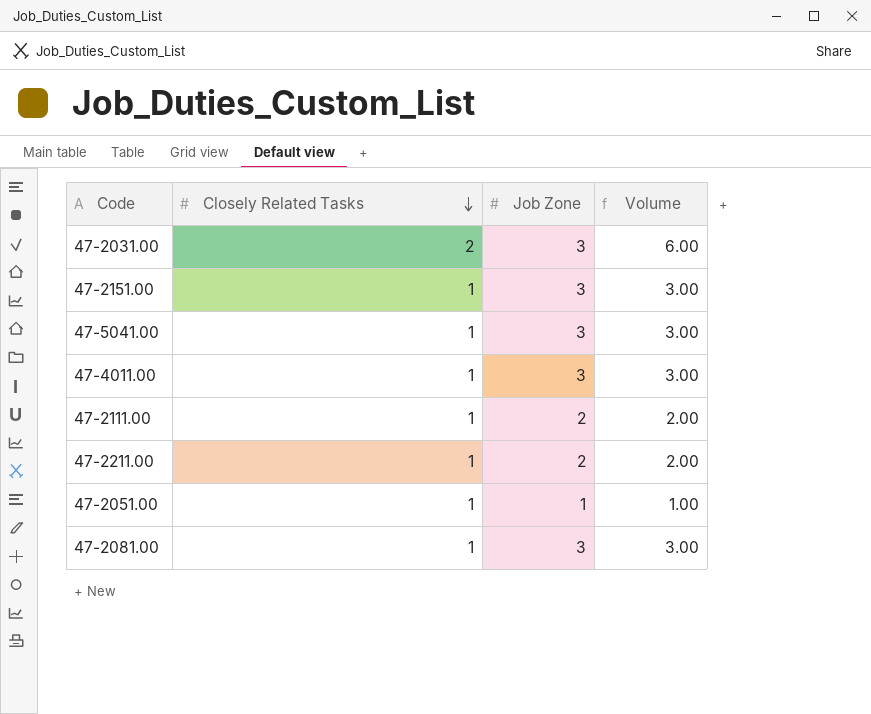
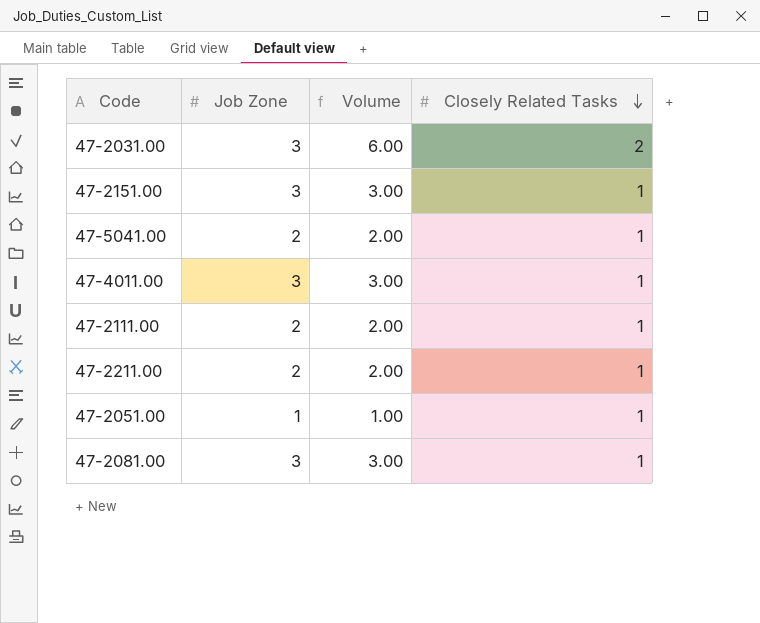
column Closely Related Tasks | position: 2 -> 4
47-5041.00 | Job Zone: 3 -> 2
47-5041.00 | Volume: 3.00 -> 2.00

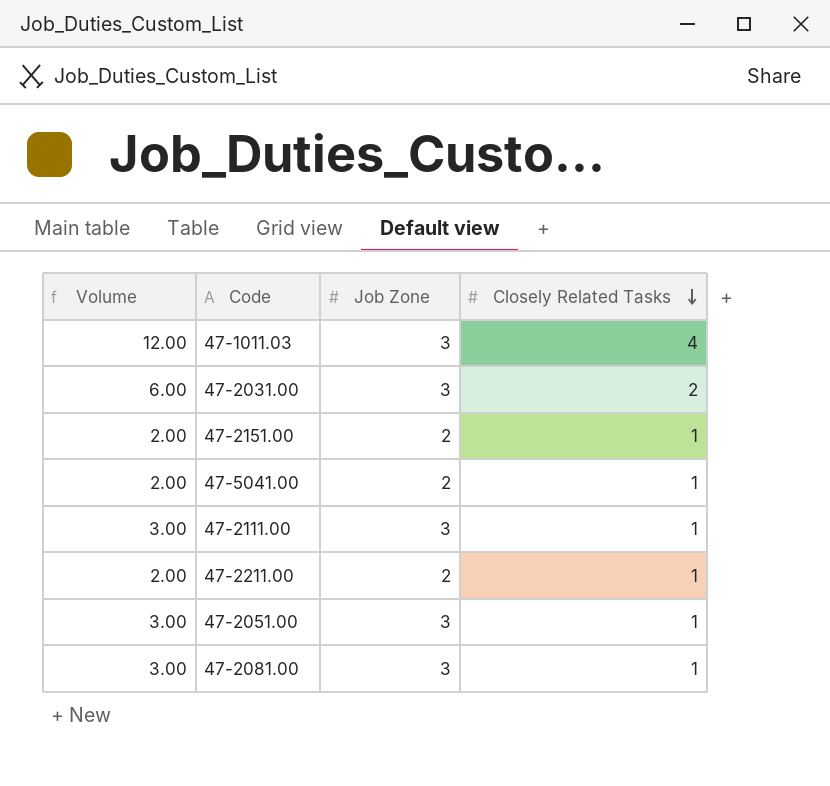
column Volume | position: 3 -> 1
row 47-4011.00: 3 | 3.00 | 1 -> none
row 47-1011.03: none -> 12.00 | 3 | 4
47-2151.00 | Volume: 3.00 -> 2.00
47-2151.00 | Job Zone: 3 -> 2
47-2111.00 | Volume: 2.00 -> 3.00
47-2111.00 | Job Zone: 2 -> 3
47-2051.00 | Volume: 1.00 -> 3.00
47-2051.00 | Job Zone: 1 -> 3

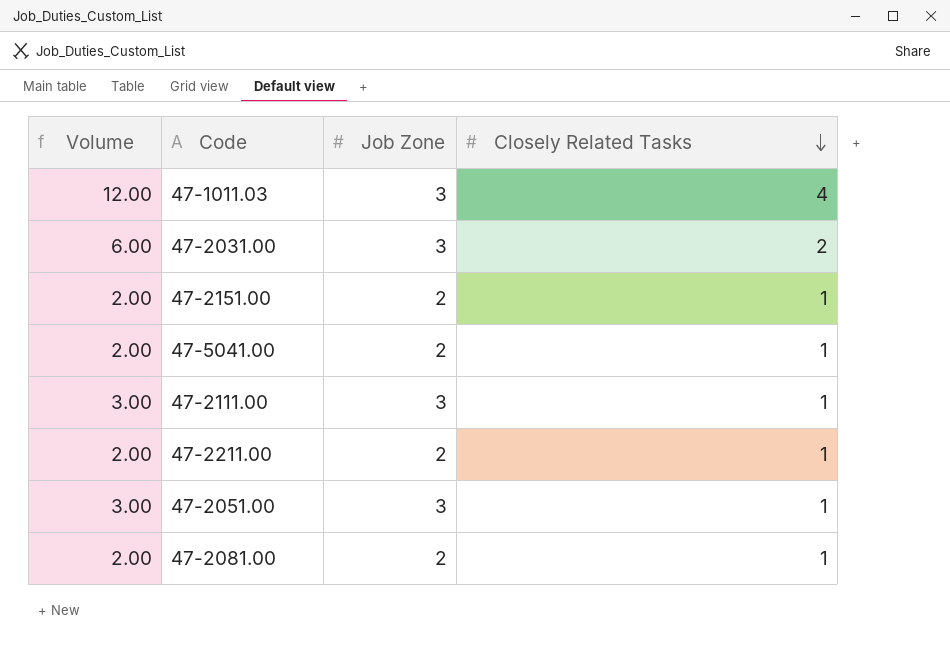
47-2081.00 | Volume: 3.00 -> 2.00
47-2081.00 | Job Zone: 3 -> 2

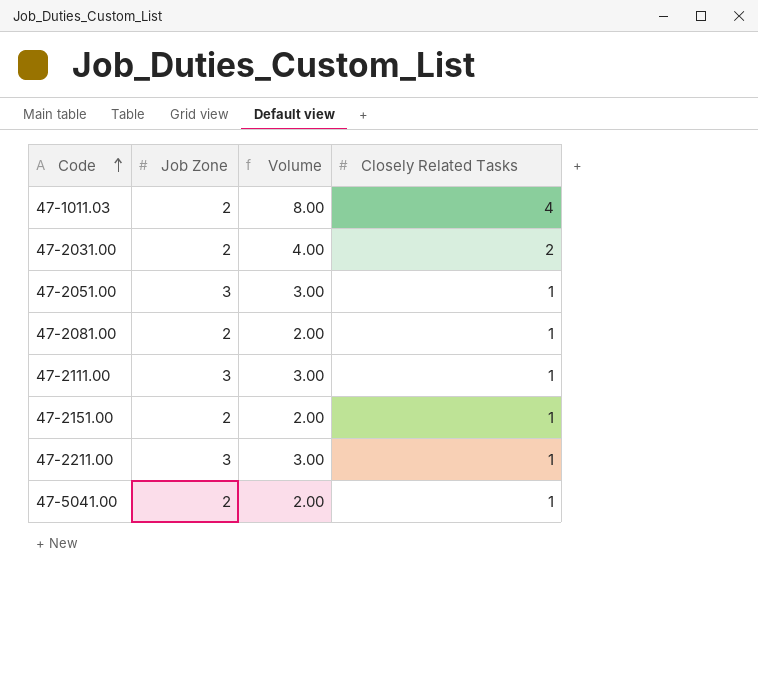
row order: Closely Related Tasks descending -> Code ascending
column Volume | position: 1 -> 3
47-1011.03 | Job Zone: 3 -> 2
47-1011.03 | Volume: 12.00 -> 8.00
47-2031.00 | Job Zone: 3 -> 2
47-2031.00 | Volume: 6.00 -> 4.00
47-2211.00 | Job Zone: 2 -> 3
47-2211.00 | Volume: 2.00 -> 3.00

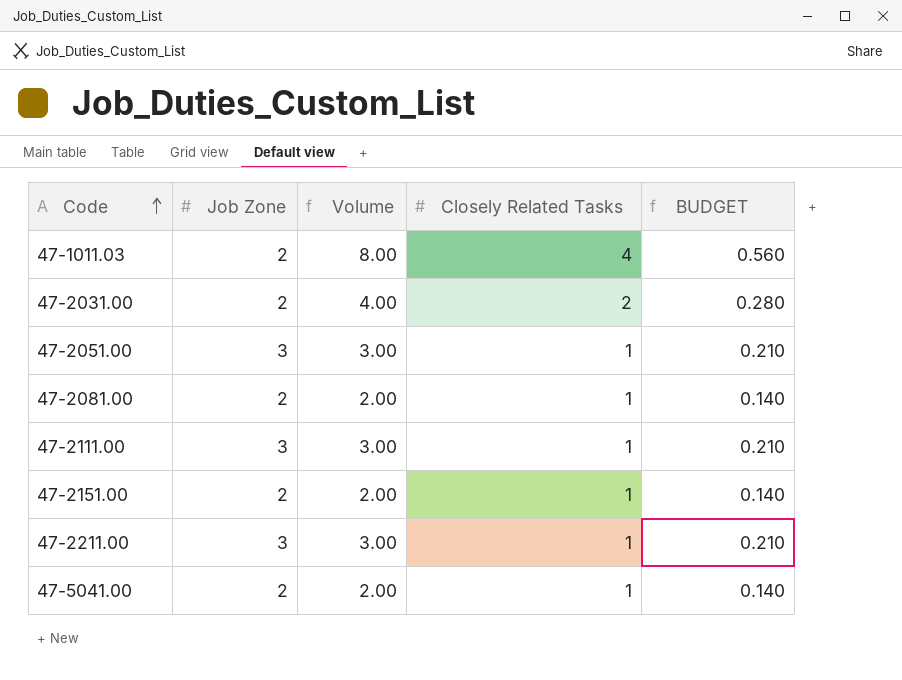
column BUDGET | formula: none -> [Volume] * 0.07

